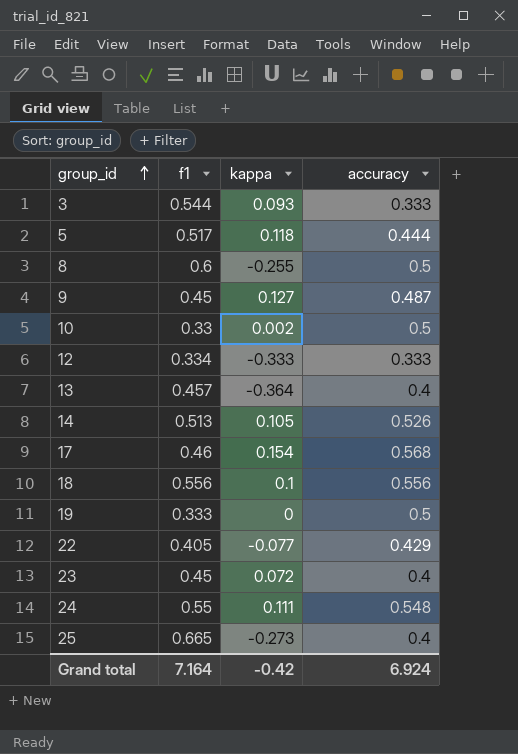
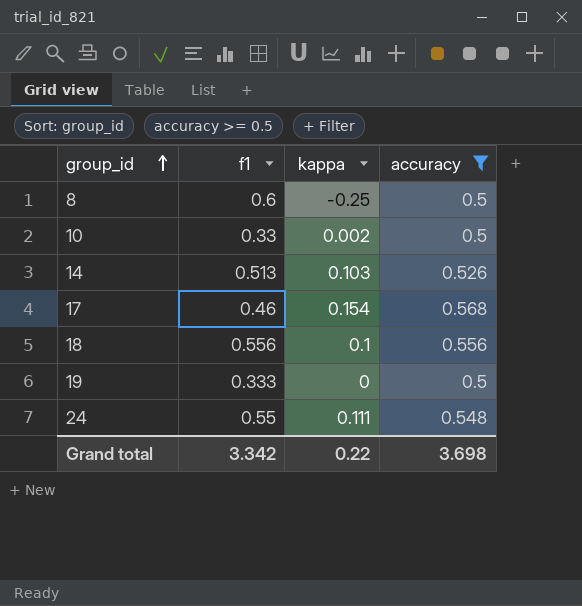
filter: none -> accuracy >= 0.5
8 | kappa: -0.255 -> -0.25
14 | kappa: 0.105 -> 0.103
Grand total | f1: 7.164 -> 3.342
Grand total | kappa: -0.42 -> 0.22
Grand total | accuracy: 6.924 -> 3.698

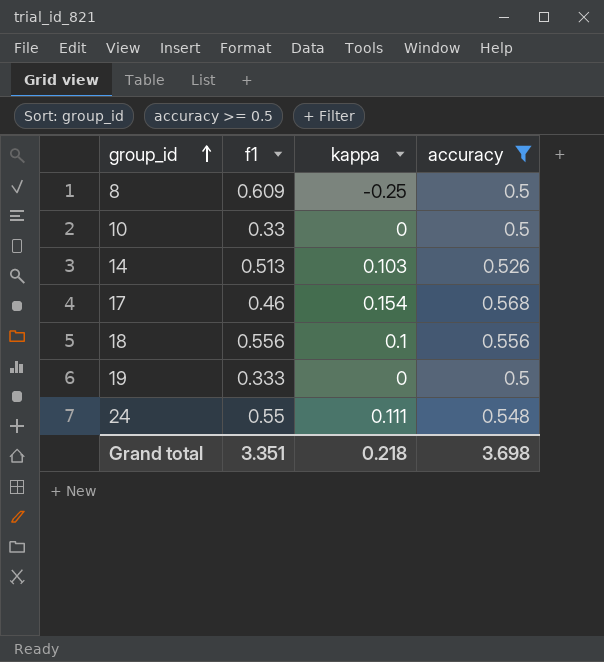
8 | f1: 0.6 -> 0.609
10 | kappa: 0.002 -> 0
Grand total | f1: 3.342 -> 3.351
Grand total | kappa: 0.22 -> 0.218

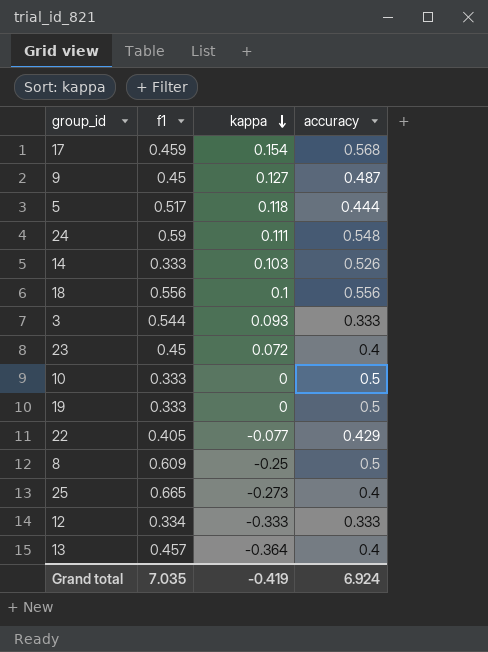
filter: accuracy >= 0.5 -> none
row order: group_id ascending -> kappa descending
17 | f1: 0.46 -> 0.459
24 | f1: 0.55 -> 0.59
14 | f1: 0.513 -> 0.333
10 | f1: 0.33 -> 0.333
Grand total | f1: 3.351 -> 7.035
Grand total | kappa: 0.218 -> -0.419
Grand total | accuracy: 3.698 -> 6.924

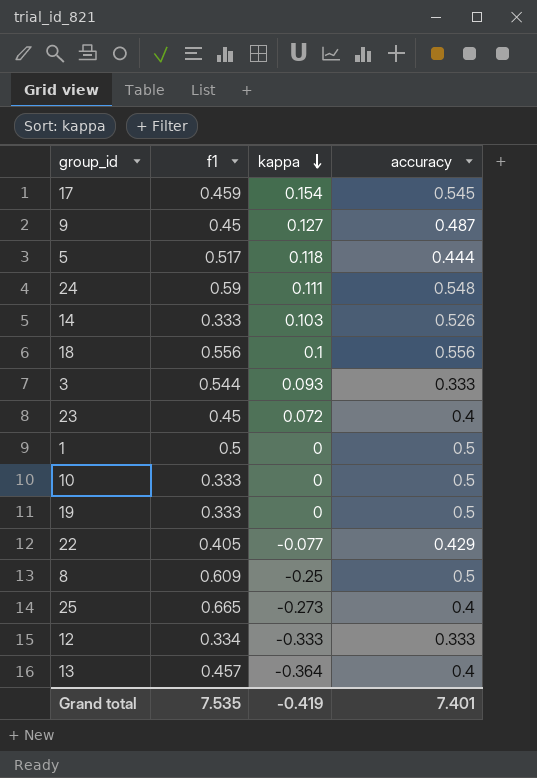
17 | accuracy: 0.568 -> 0.545
row 1: none -> 0.5 | 0 | 0.5
Grand total | f1: 7.035 -> 7.535
Grand total | accuracy: 6.924 -> 7.401

